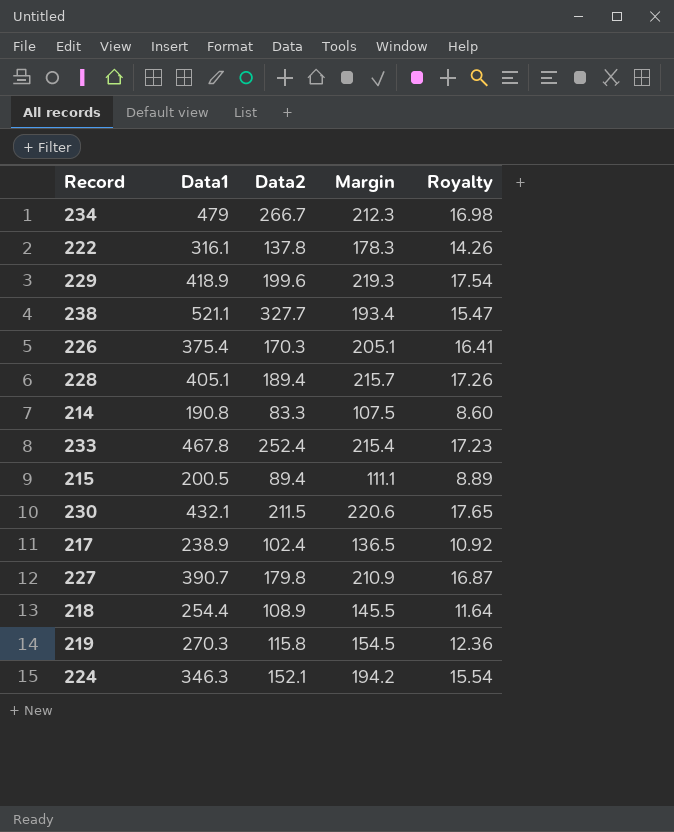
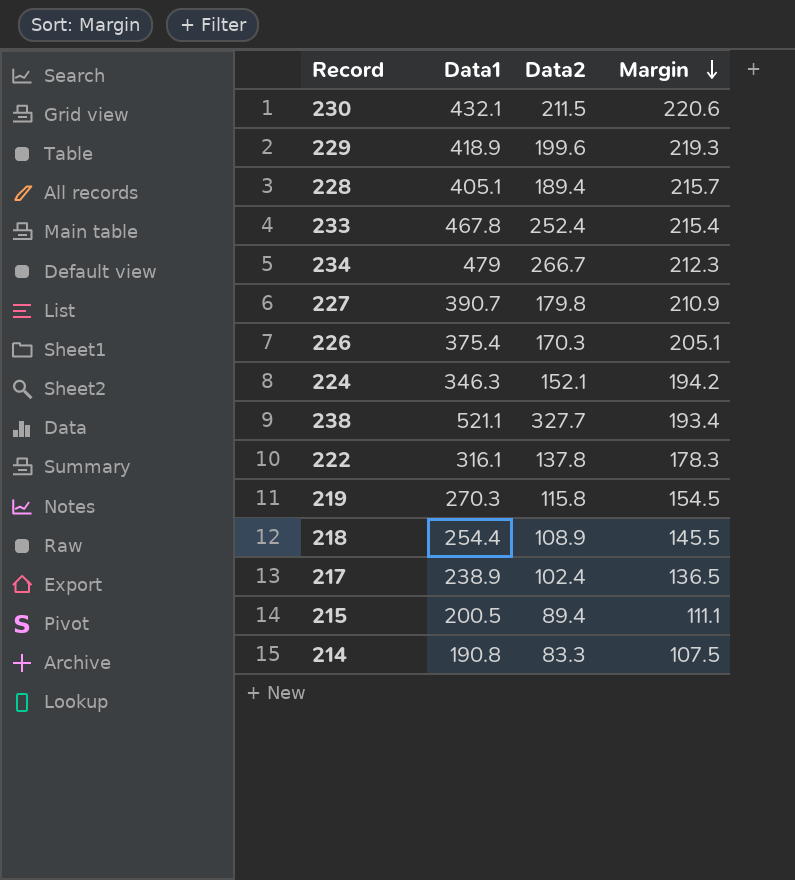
row order: none -> Margin descending
column Royalty | formula: [Margin] * 0.08 -> none

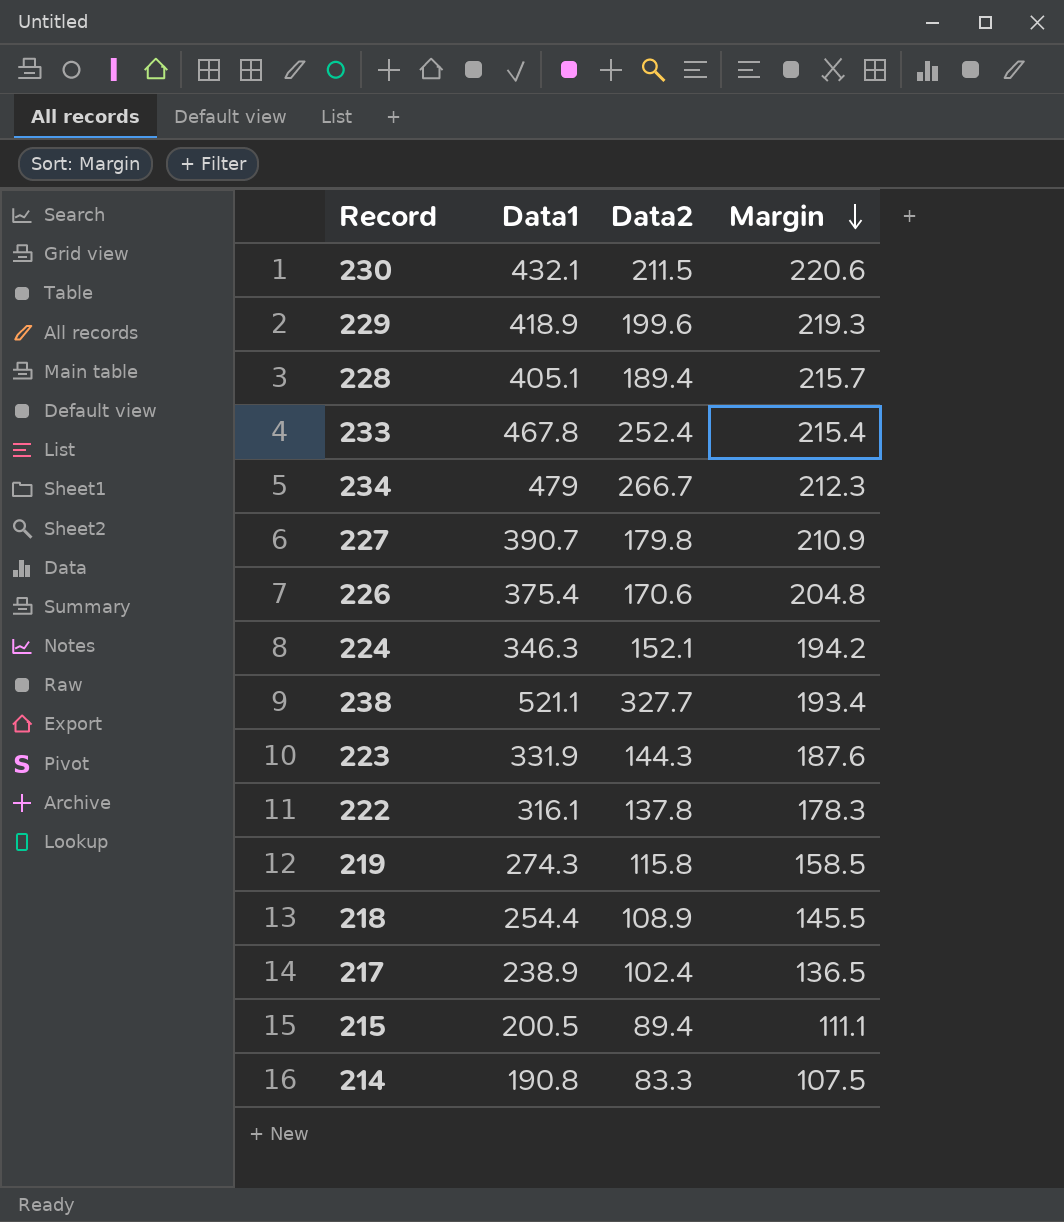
226 | Data2: 170.3 -> 170.6
226 | Margin: 205.1 -> 204.8
row 223: none -> 331.9 | 144.3 | 187.6
219 | Data1: 270.3 -> 274.3
219 | Margin: 154.5 -> 158.5

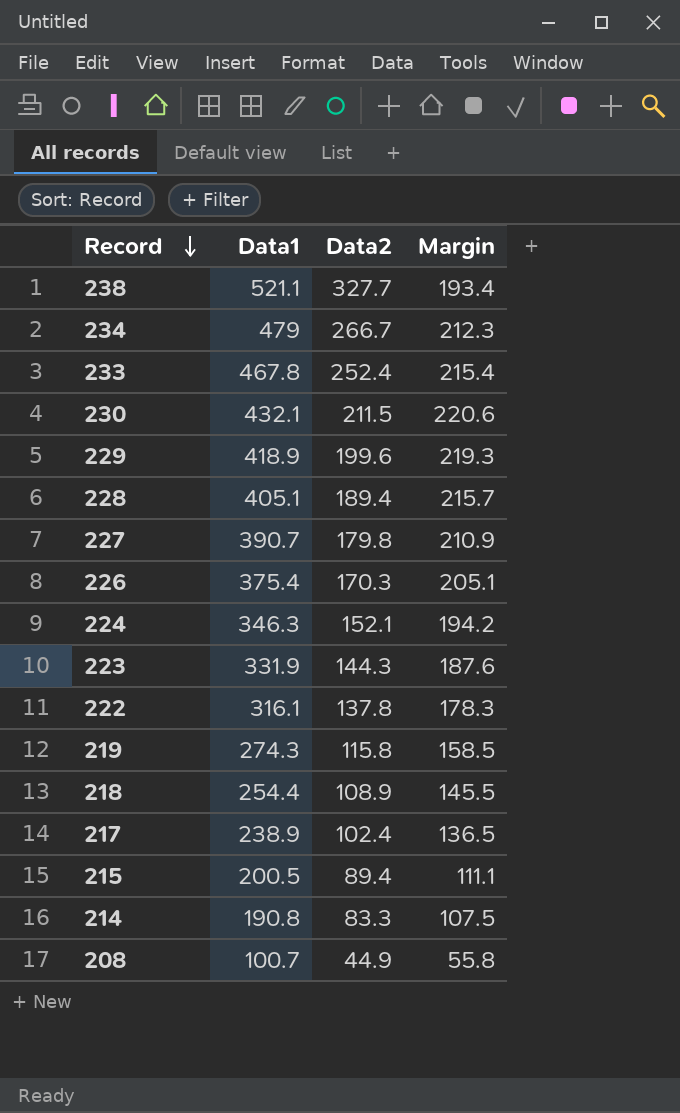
row order: Margin descending -> Record descending
226 | Data2: 170.6 -> 170.3
226 | Margin: 204.8 -> 205.1
row 208: none -> 100.7 | 44.9 | 55.8

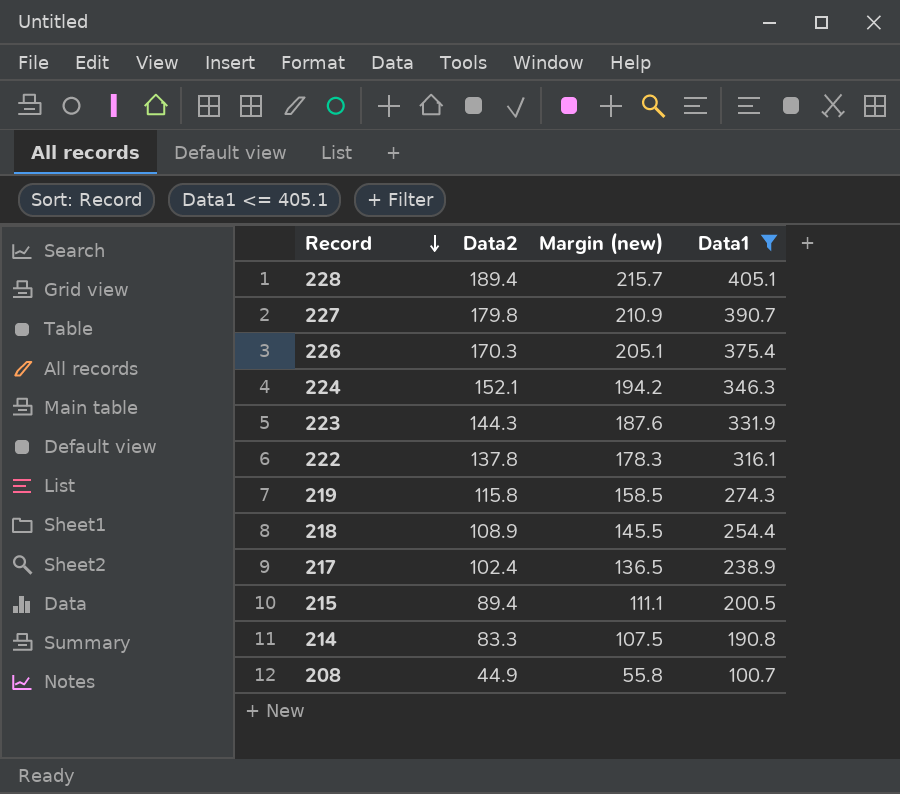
filter: none -> Data1 <= 405.1
column name: Margin -> Margin (new)
column Data1 | position: 2 -> 4

